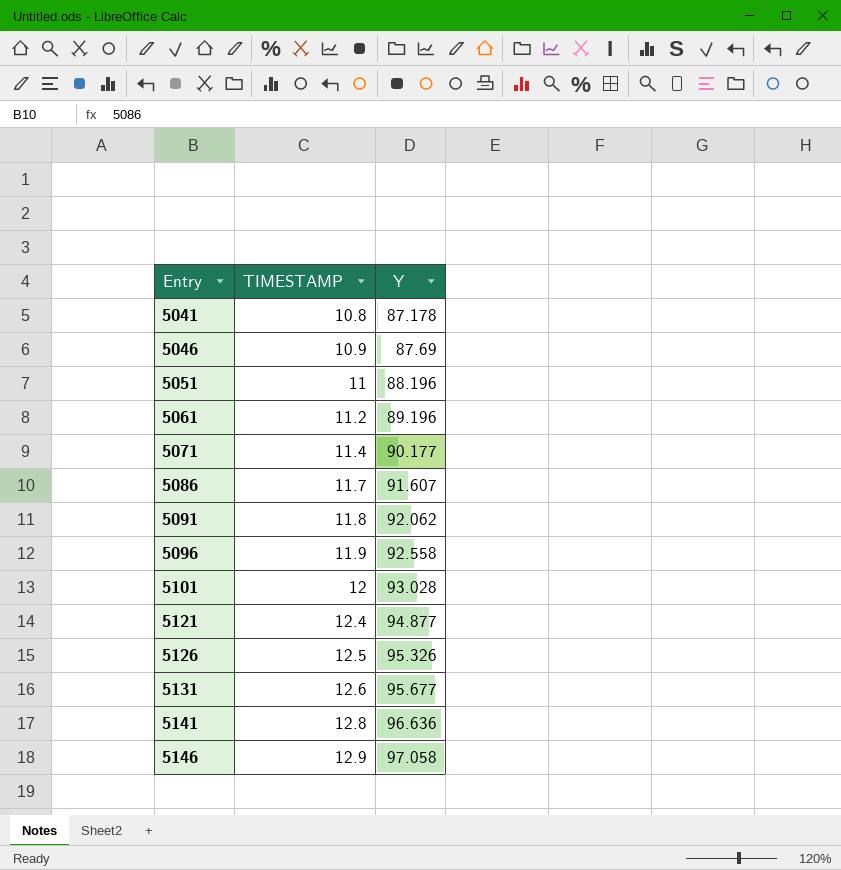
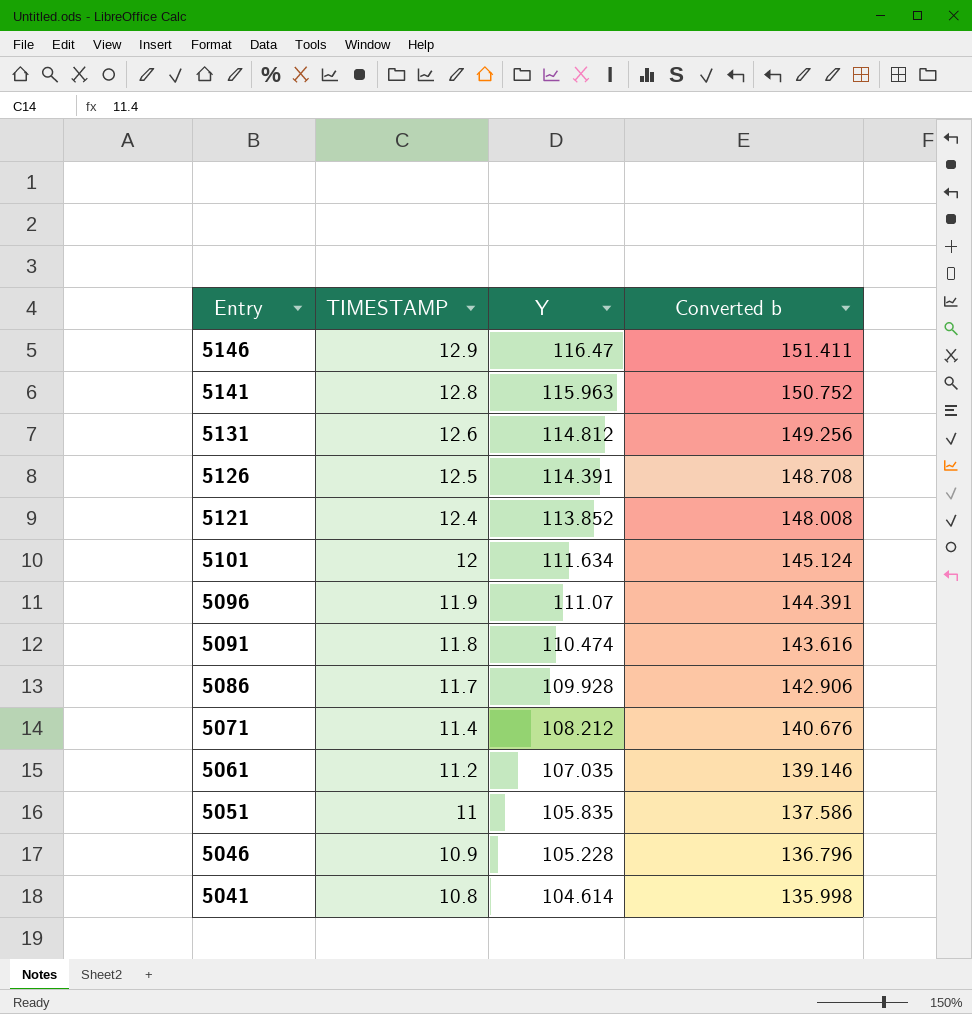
row order: Entry ascending -> Entry descending
column Converted b | formula: none -> [Y] * 1.3
5146 | Y: 97.058 -> 116.47
5141 | Y: 96.636 -> 115.963
5131 | Y: 95.677 -> 114.812
5126 | Y: 95.326 -> 114.391
5121 | Y: 94.877 -> 113.852
5101 | Y: 93.028 -> 111.634
5096 | Y: 92.558 -> 111.07
5091 | Y: 92.062 -> 110.474
5086 | Y: 91.607 -> 109.928
5071 | Y: 90.177 -> 108.212
5061 | Y: 89.196 -> 107.035
5051 | Y: 88.196 -> 105.835
5046 | Y: 87.69 -> 105.228
5041 | Y: 87.178 -> 104.614

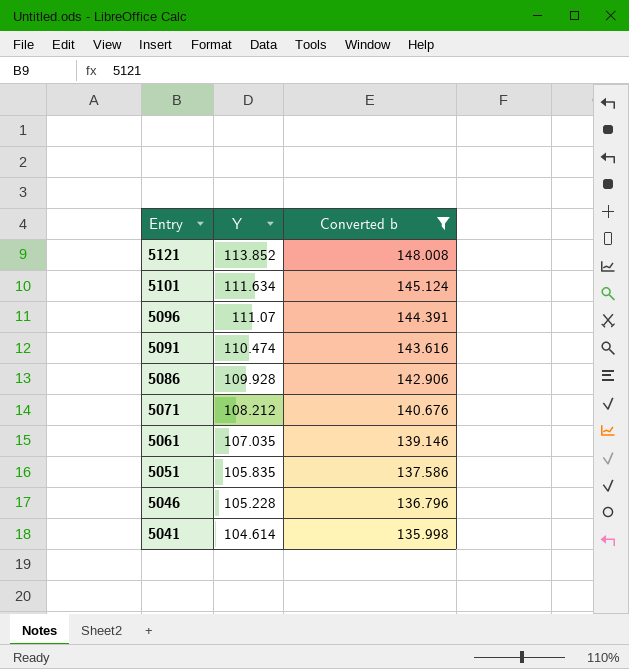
filter: none -> Converted b <= 148.008
column TIMESTAMP | position: 2 -> none

